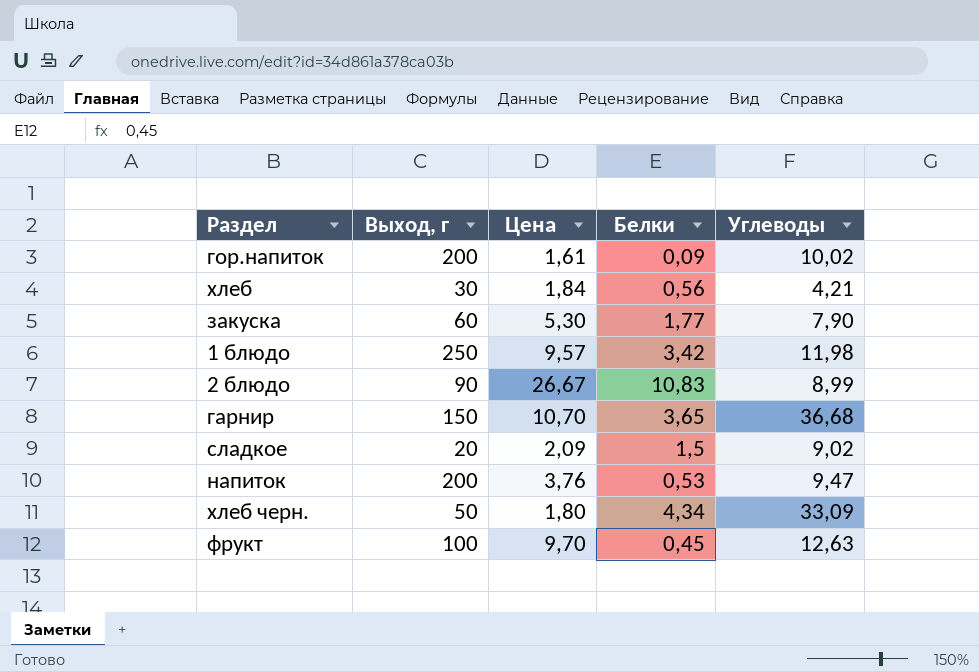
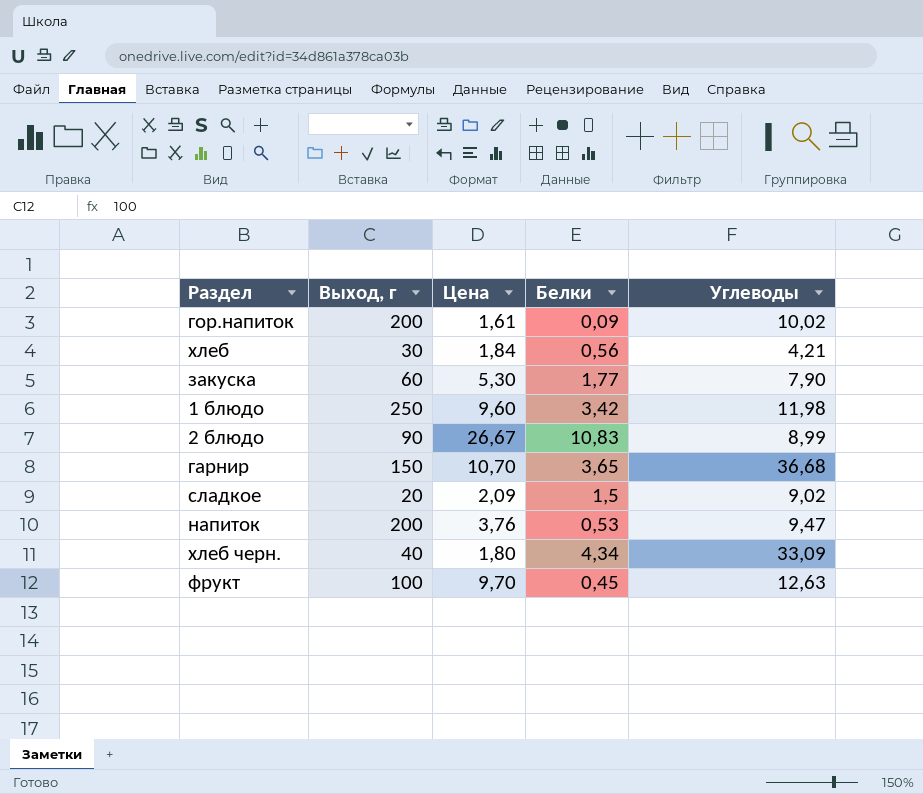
1 блюдо | Цена: 9,57 -> 9,60
хлеб черн. | Выход, г: 50 -> 40

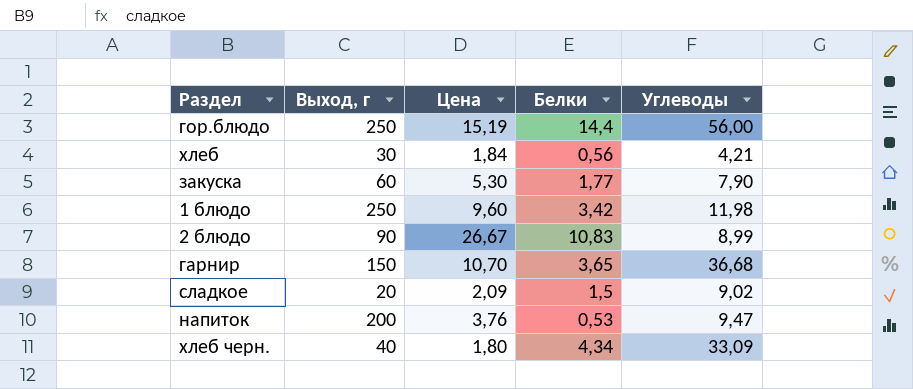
row гор.напиток: 200 | 1,61 | 0,09 | 10,02 -> none
row фрукт: 100 | 9,70 | 0,45 | 12,63 -> none
row гор.блюдо: none -> 250 | 15,19 | 14,4 | 56,00

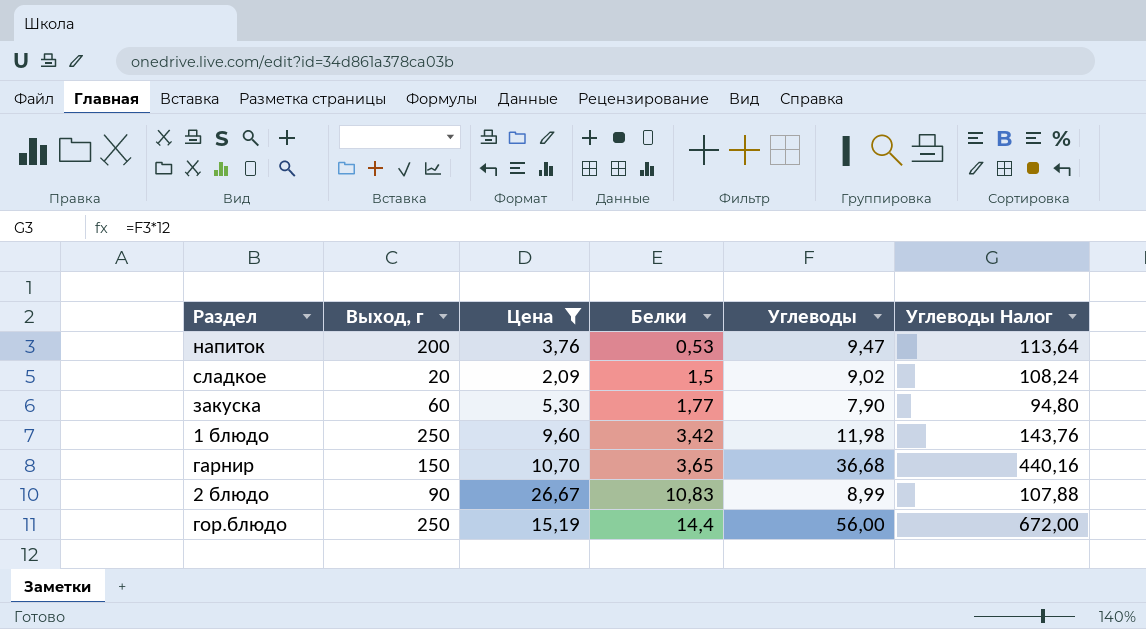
filter: none -> Цена >= 2,09
row order: none -> Белки ascending
column Углеводы Налог | formula: none -> [Углеводы] * 12

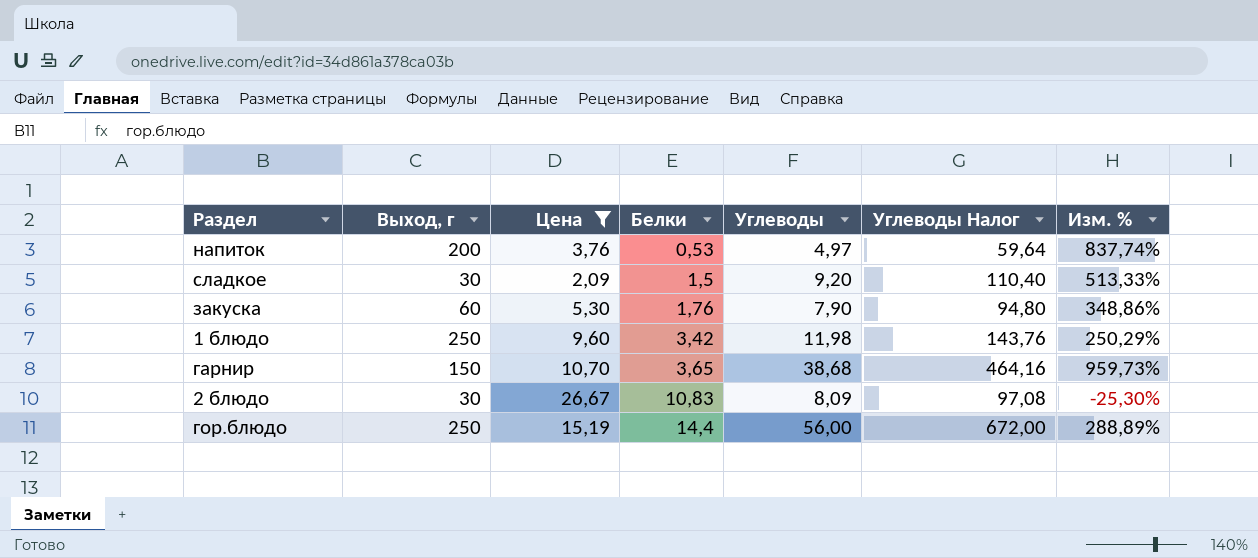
column Изм. % | formula: none -> ([Углеводы] - [Белки]) / [Белки]
напиток | Углеводы: 9,47 -> 4,97
напиток | Углеводы Налог: 113,64 -> 59,64
сладкое | Выход, г: 20 -> 30
сладкое | Углеводы: 9,02 -> 9,20
сладкое | Углеводы Налог: 108,24 -> 110,40
закуска | Белки: 1,77 -> 1,76
гарнир | Углеводы: 36,68 -> 38,68
гарнир | Углеводы Налог: 440,16 -> 464,16
2 блюдо | Выход, г: 90 -> 30
2 блюдо | Углеводы: 8,99 -> 8,09
2 блюдо | Углеводы Налог: 107,88 -> 97,08

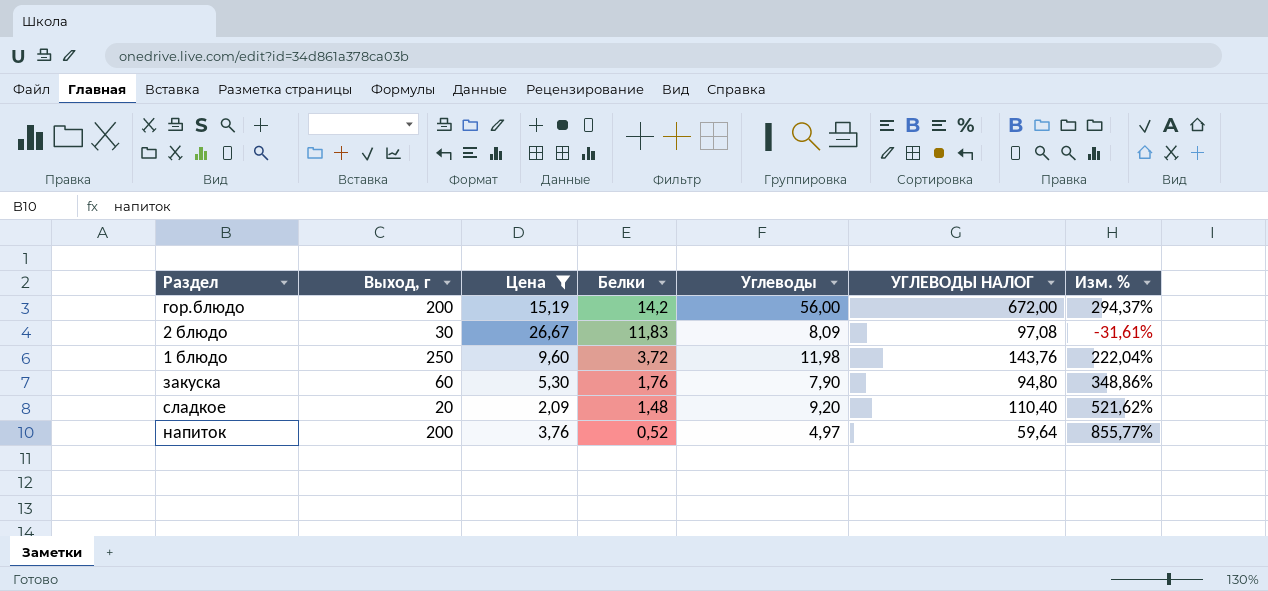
row order: Белки ascending -> Белки descending
column name: Углеводы Налог -> УГЛЕВОДЫ НАЛОГ
row гарнир: 150 | 10,70 | 3,65 | 38,68 | 464,16 | 959,73% -> none
гор.блюдо | Выход, г: 250 -> 200
гор.блюдо | Белки: 14,4 -> 14,2
гор.блюдо | Изм. %: 288,89% -> 294,37%
2 блюдо | Белки: 10,83 -> 11,83
2 блюдо | Изм. %: -25,30% -> -31,61%
1 блюдо | Белки: 3,42 -> 3,72
1 блюдо | Изм. %: 250,29% -> 222,04%
сладкое | Выход, г: 30 -> 20
сладкое | Белки: 1,5 -> 1,48
сладкое | Изм. %: 513,33% -> 521,62%
напиток | Белки: 0,53 -> 0,52
напиток | Изм. %: 837,74% -> 855,77%

